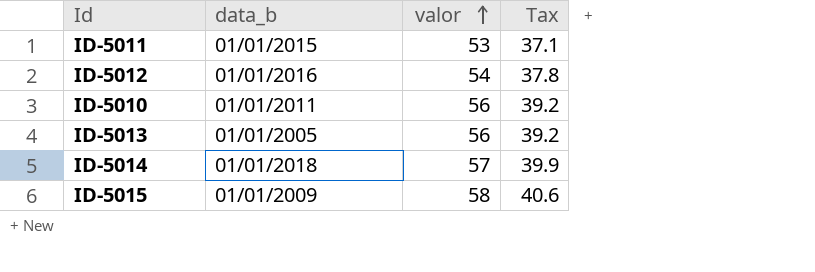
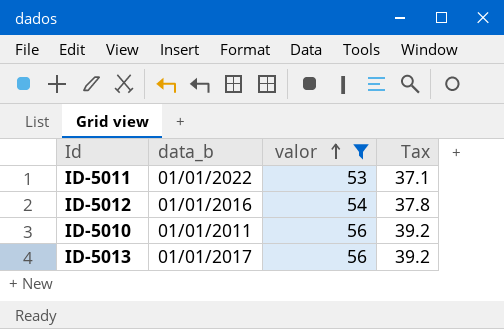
filter: none -> valor <= 56
ID-5011 | data_b: 01/01/2015 -> 01/01/2022
ID-5013 | data_b: 01/01/2005 -> 01/01/2017

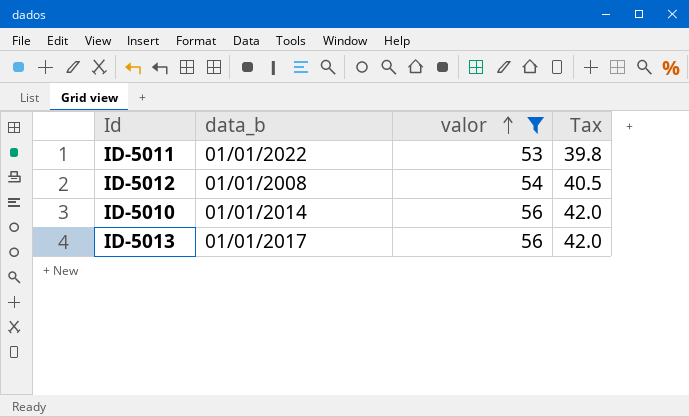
column Tax | formula: [valor] * 0.7 -> [valor] * 0.75
ID-5012 | data_b: 01/01/2016 -> 01/01/2008
ID-5010 | data_b: 01/01/2011 -> 01/01/2014

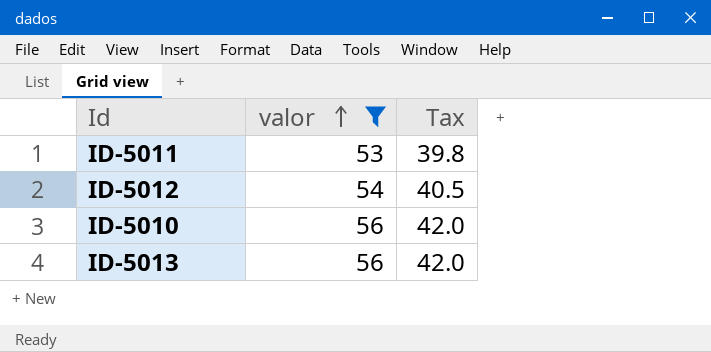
column data_b | position: 2 -> none

